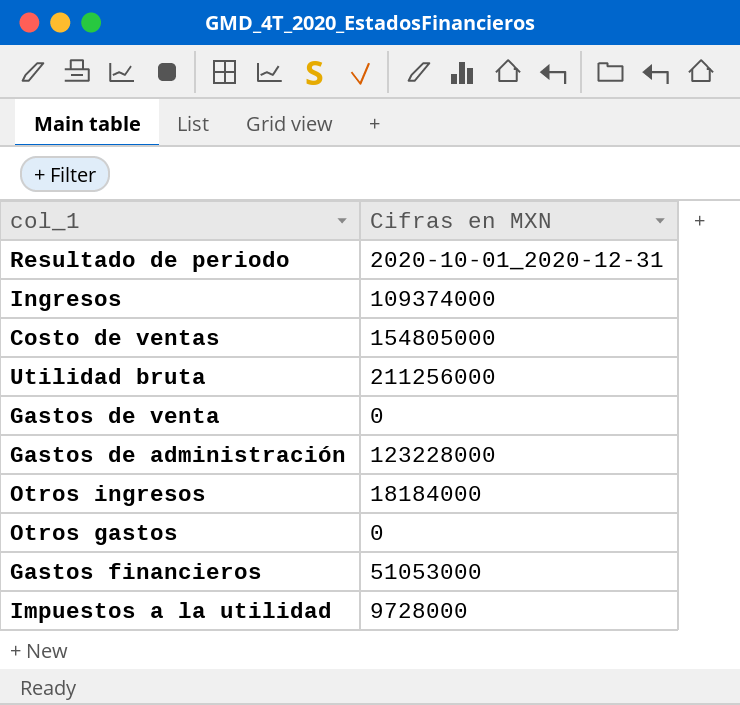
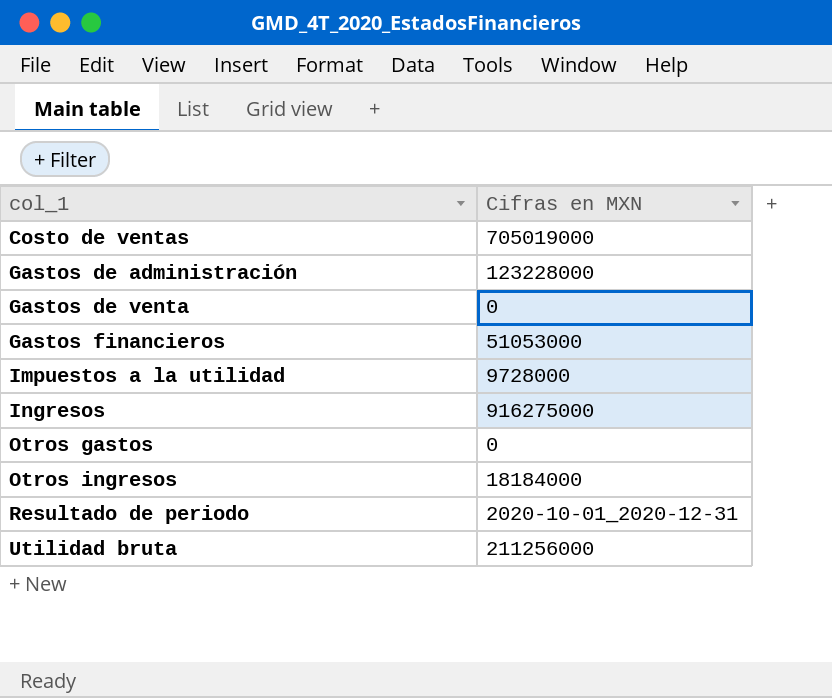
row order: none -> col_1 ascending
Costo de ventas | Cifras en MXN: 154805000 -> 705019000
Ingresos | Cifras en MXN: 109374000 -> 916275000

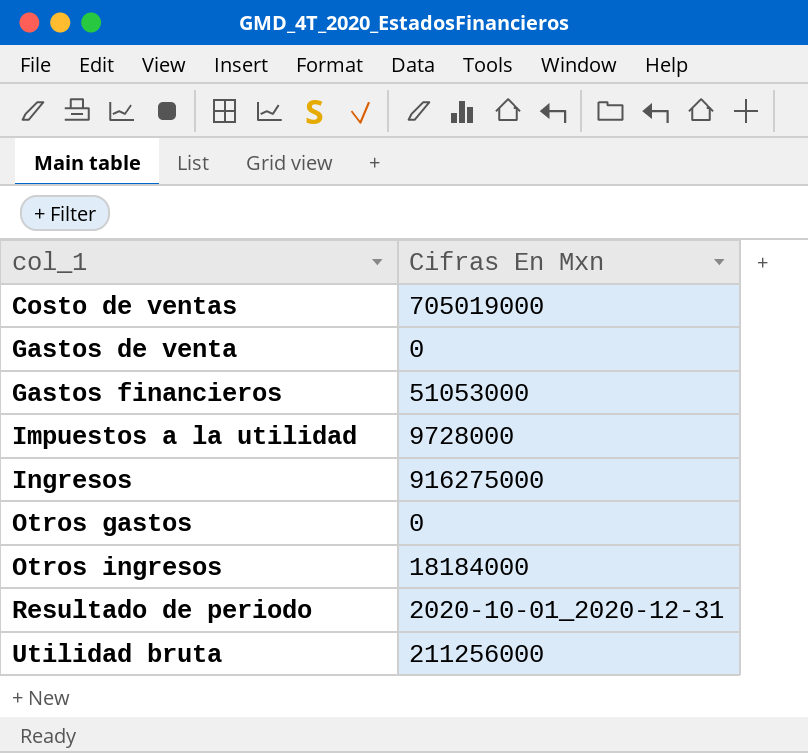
column name: Cifras en MXN -> Cifras En Mxn
row Gastos de administración: 123228000 -> none

